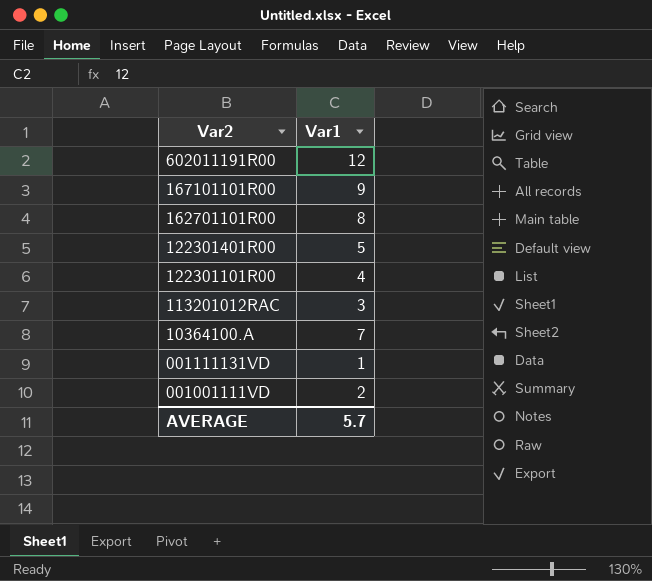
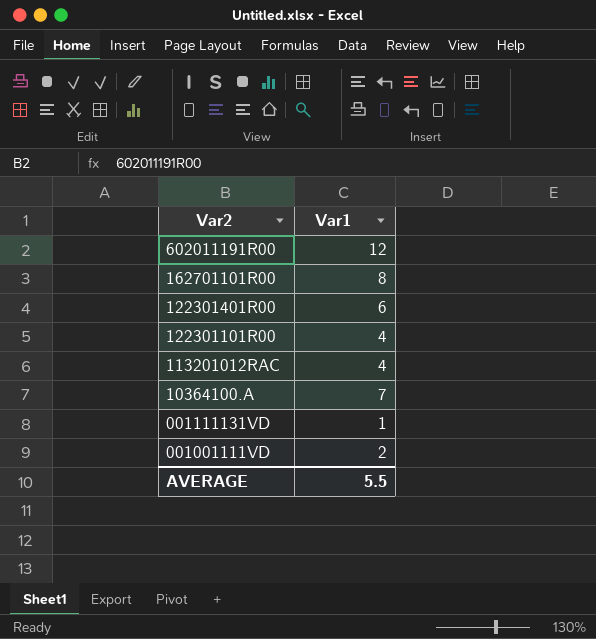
row 167101101R00: 9 -> none
122301401R00 | Var1: 5 -> 6
113201012RAC | Var1: 3 -> 4
AVERAGE | Var1: 5.7 -> 5.5

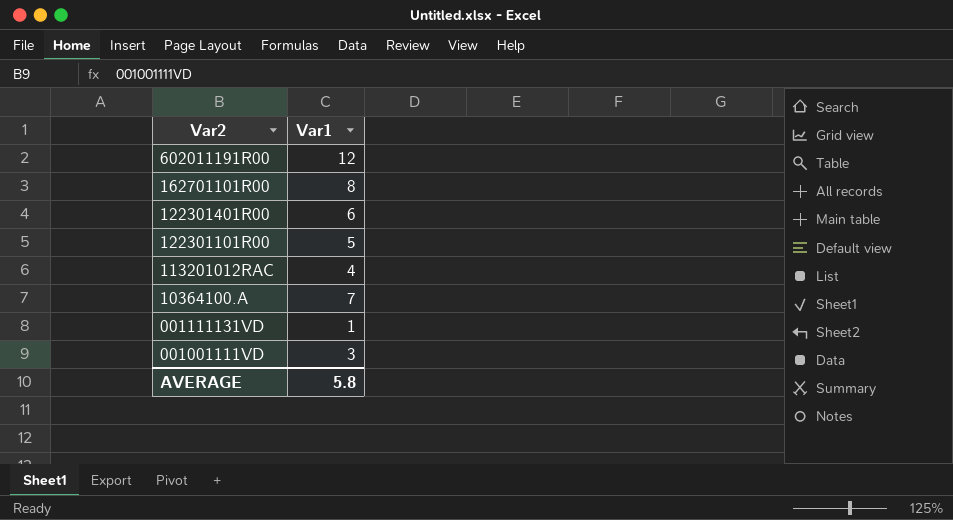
122301101R00 | Var1: 4 -> 5
001001111VD | Var1: 2 -> 3
AVERAGE | Var1: 5.5 -> 5.8

